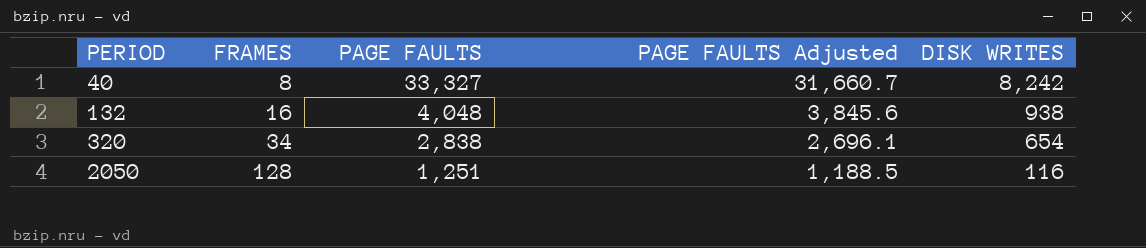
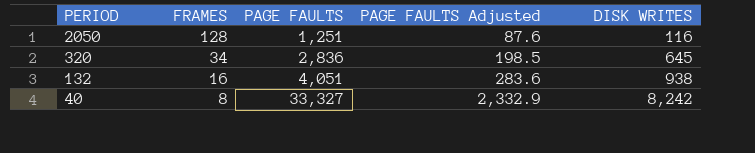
row order: PERIOD ascending -> PERIOD descending
column PAGE FAULTS Adjusted | formula: [PAGE FAULTS] * 0.95 -> [PAGE FAULTS] * 0.07
320 | PAGE FAULTS: 2,838 -> 2,836
320 | DISK WRITES: 654 -> 645
132 | PAGE FAULTS: 4,048 -> 4,051

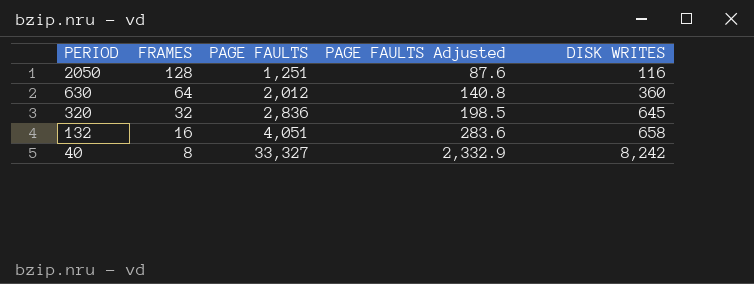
row 630: none -> 64 | 2,012 | 140.8 | 360
320 | FRAMES: 34 -> 32
132 | DISK WRITES: 938 -> 658

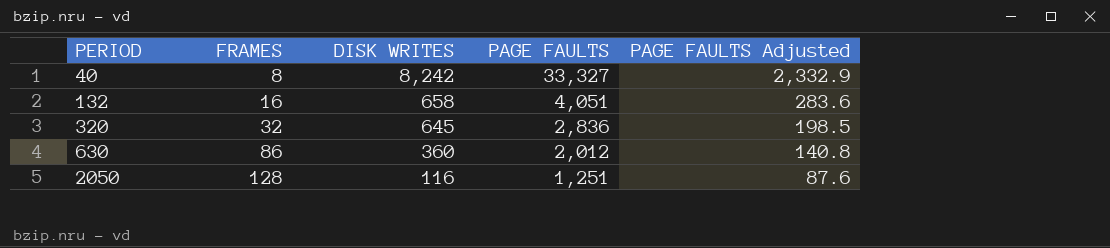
row order: PERIOD descending -> PERIOD ascending
column DISK WRITES | position: 5 -> 3
630 | FRAMES: 64 -> 86

